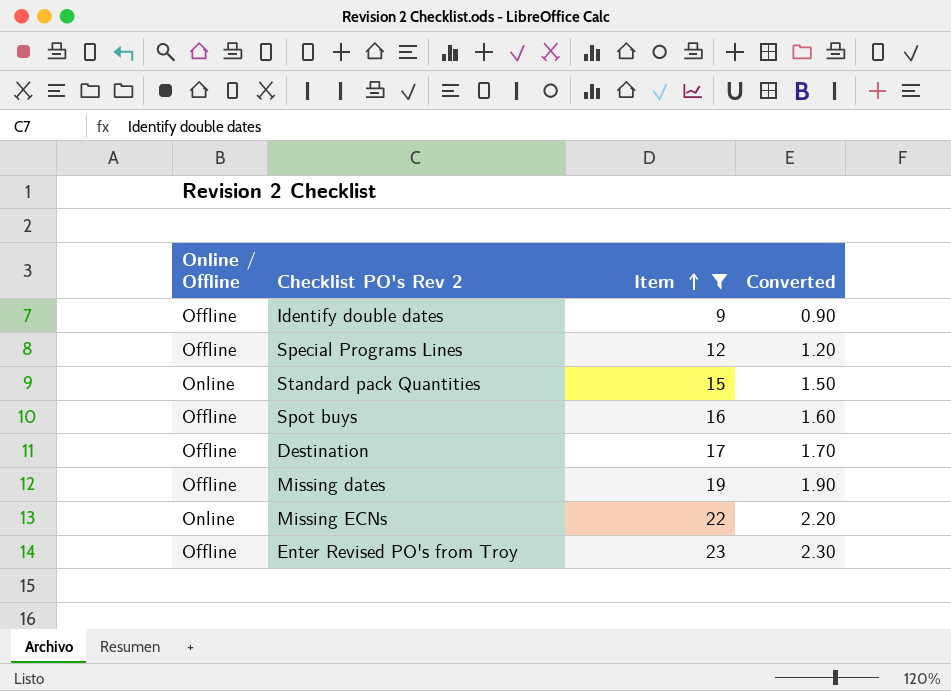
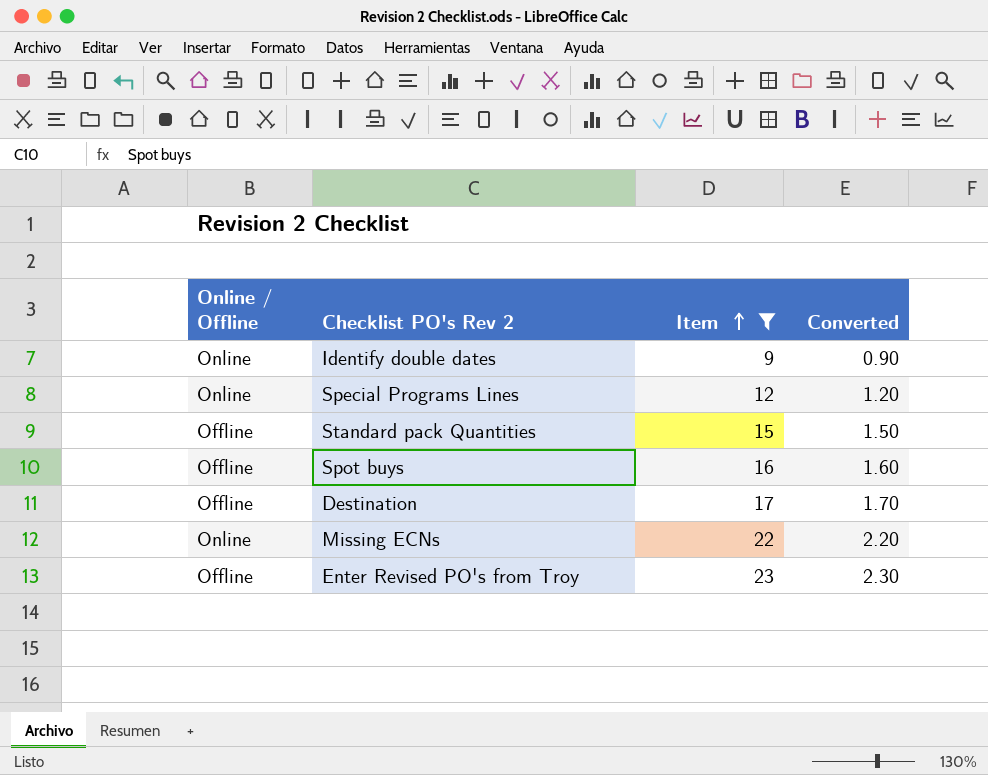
row Missing dates: Offline | 19 | 1.90 -> none
Identify double dates | Online / Offline: Offline -> Online
Special Programs Lines | Online / Offline: Offline -> Online
Standard pack Quantities | Online / Offline: Online -> Offline

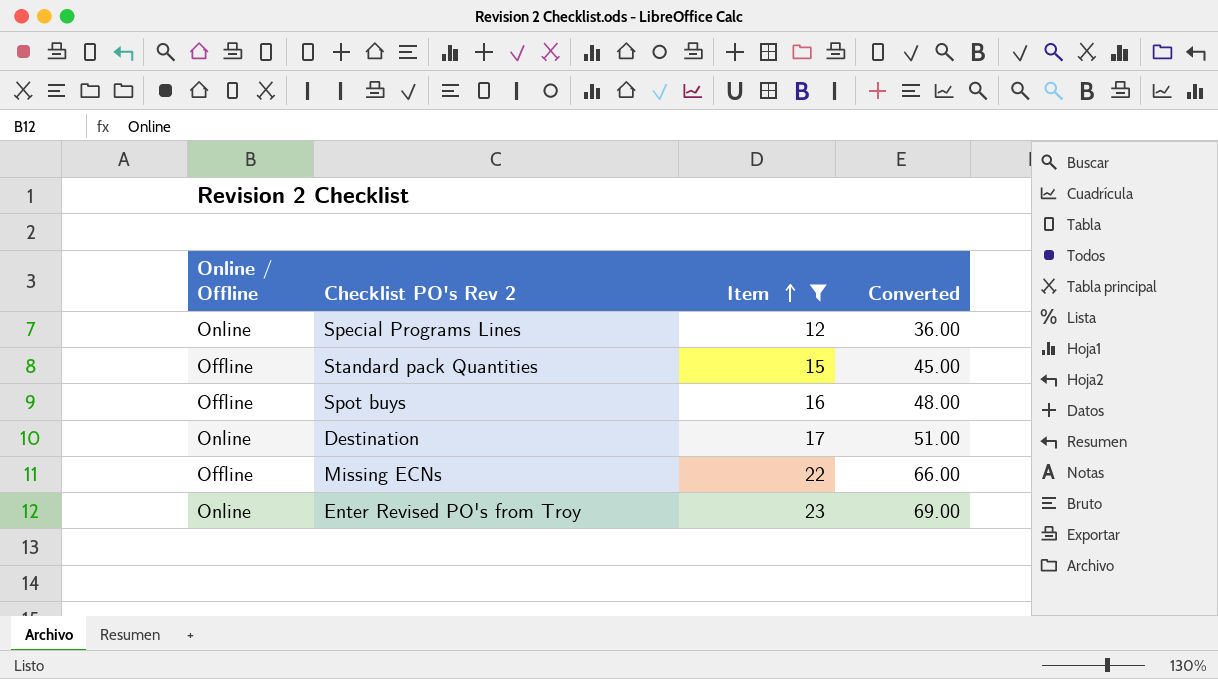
column Converted | formula: [Item] * 0.1 -> [Item] * 3
row Identify double dates: Online | 9 | 0.90 -> none
Destination | Online / Offline: Offline -> Online
Missing ECNs | Online / Offline: Online -> Offline
Enter Revised PO's from Troy | Online / Offline: Offline -> Online

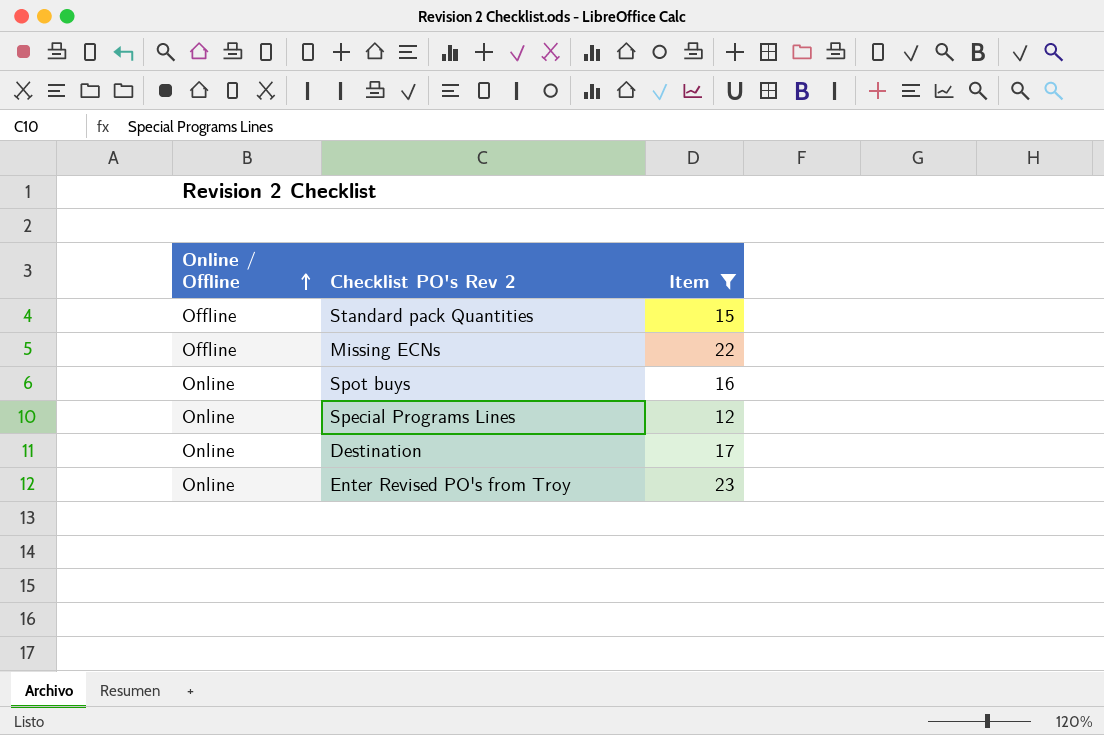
row order: Item ascending -> Online / Offline ascending
column Converted | formula: [Item] * 3 -> none
Spot buys | Online / Offline: Offline -> Online

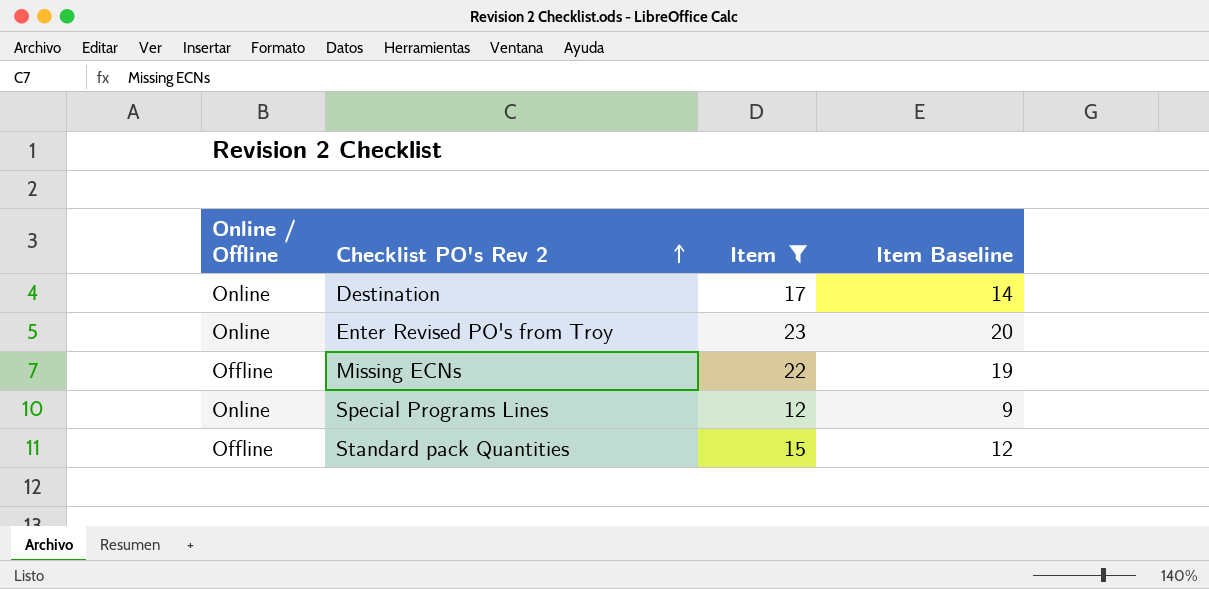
row order: Online / Offline ascending -> Checklist PO's Rev 2 ascending
column Item Baseline | formula: none -> [Item] - 3
row Spot buys: Online | 16 -> none

